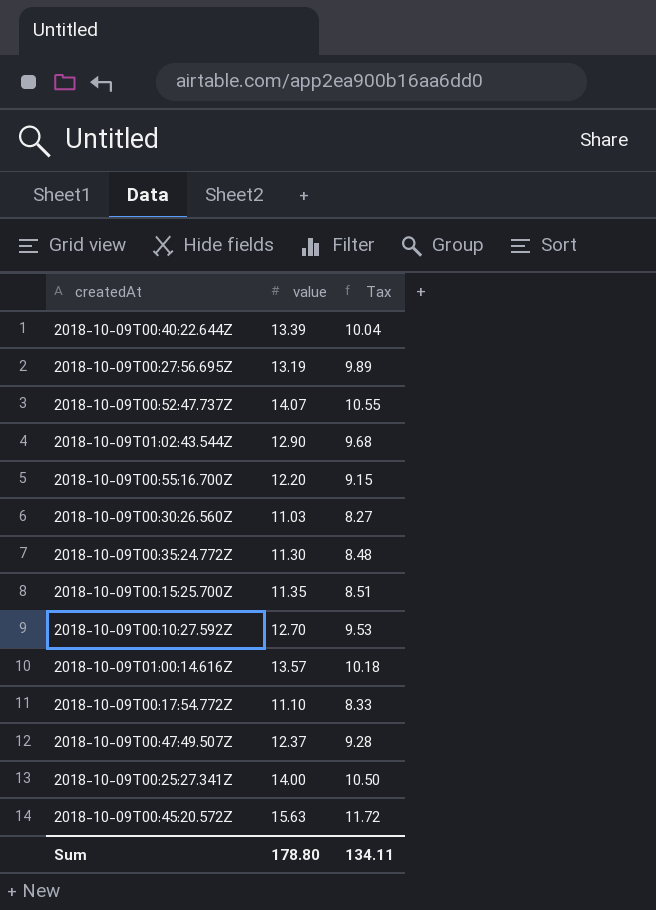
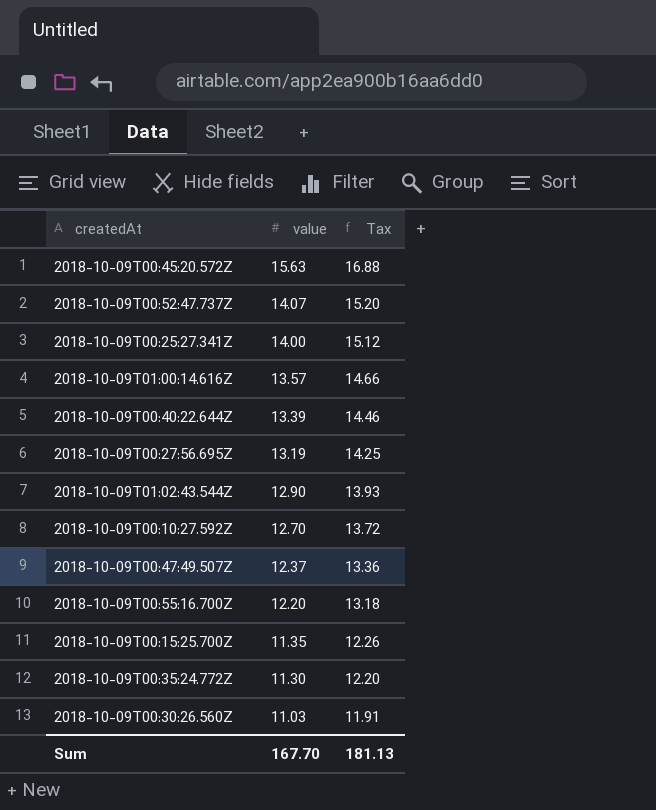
row order: none -> value descending
column Tax | formula: [value] * 0.75 -> [value] * 1.08
row 2018-10-09T00:17:54.772Z: 11.10 | 8.33 -> none
Sum | value: 178.80 -> 167.70
Sum | Tax: 134.11 -> 181.13

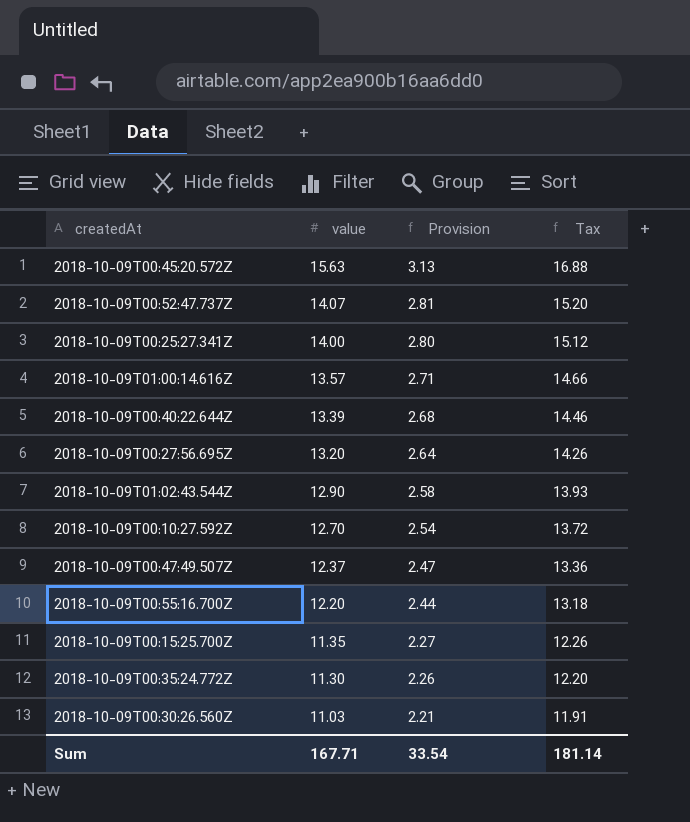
column Provision | formula: none -> [value] * 0.2
2018-10-09T00:27:56.695Z | value: 13.19 -> 13.20
2018-10-09T00:27:56.695Z | Tax: 14.25 -> 14.26
Sum | value: 167.70 -> 167.71
Sum | Tax: 181.13 -> 181.14

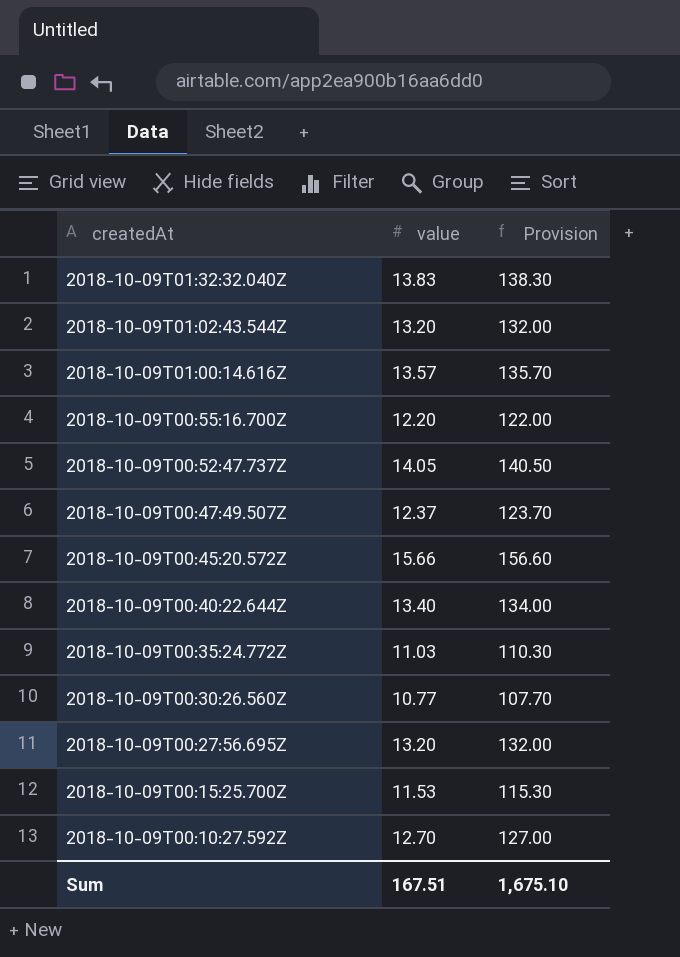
row order: value descending -> createdAt descending
column Tax | formula: [value] * 1.08 -> none
column Provision | formula: [value] * 0.2 -> [value] * 10
row 2018-10-09T00:25:27.341Z: 14.00 | 2.80 | 15.12 -> none
row 2018-10-09T01:32:32.040Z: none -> 13.83 | 138.30
2018-10-09T01:02:43.544Z | value: 12.90 -> 13.20
2018-10-09T00:52:47.737Z | value: 14.07 -> 14.05
2018-10-09T00:45:20.572Z | value: 15.63 -> 15.66
2018-10-09T00:40:22.644Z | value: 13.39 -> 13.40
2018-10-09T00:35:24.772Z | value: 11.30 -> 11.03
2018-10-09T00:30:26.560Z | value: 11.03 -> 10.77
2018-10-09T00:15:25.700Z | value: 11.35 -> 11.53
Sum | value: 167.71 -> 167.51
Sum | Provision: 33.54 -> 1,675.10

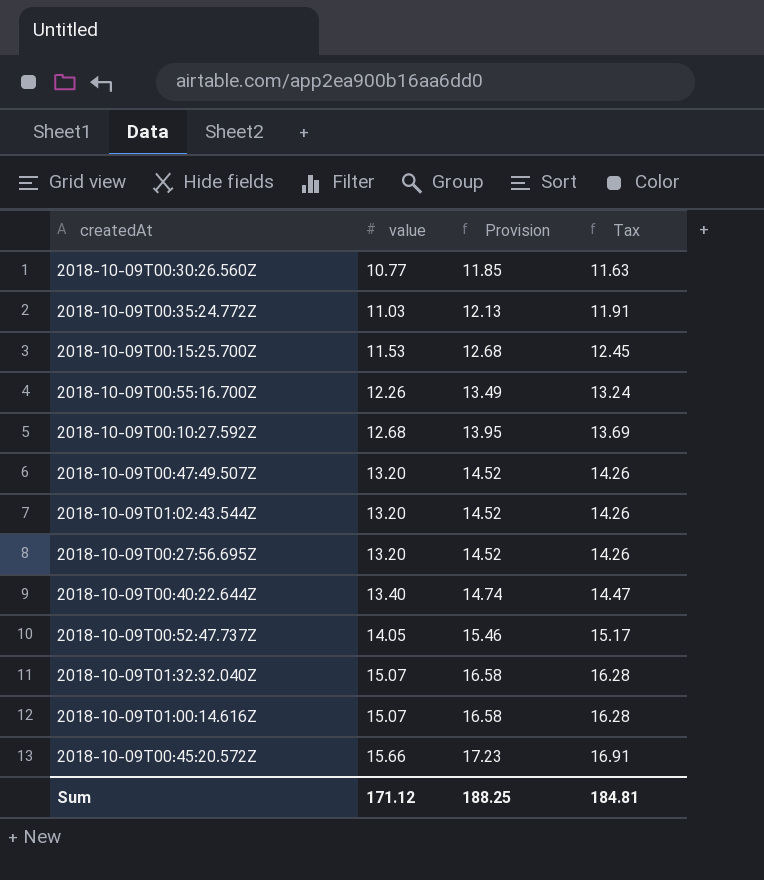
row order: createdAt descending -> value ascending
column Provision | formula: [value] * 10 -> [value] * 1.1
column Tax | formula: none -> [value] * 1.08
2018-10-09T00:55:16.700Z | value: 12.20 -> 12.26
2018-10-09T00:10:27.592Z | value: 12.70 -> 12.68
2018-10-09T00:47:49.507Z | value: 12.37 -> 13.20
2018-10-09T01:32:32.040Z | value: 13.83 -> 15.07
2018-10-09T01:00:14.616Z | value: 13.57 -> 15.07
Sum | value: 167.51 -> 171.12
Sum | Provision: 1,675.10 -> 188.25

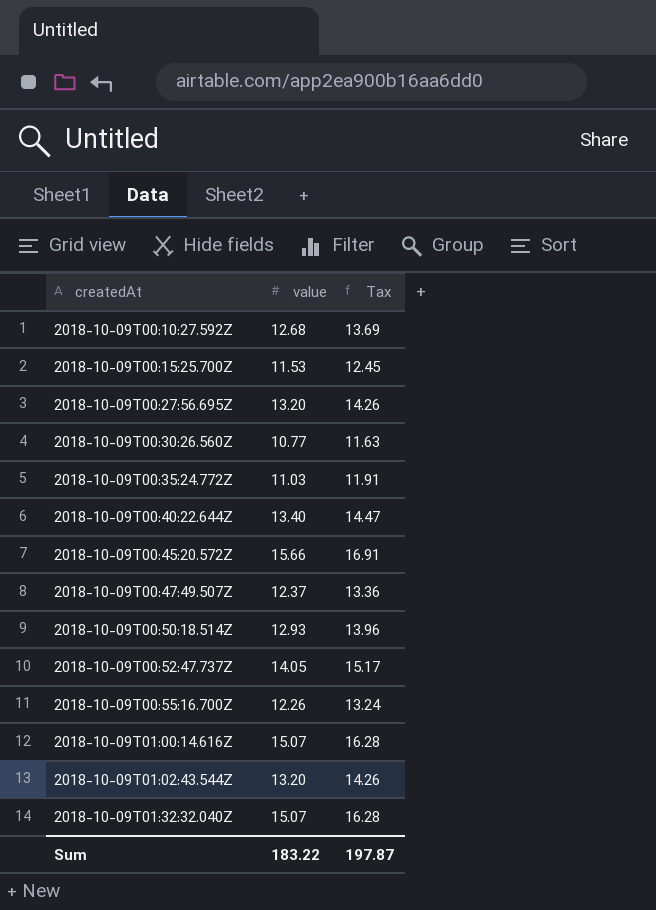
row order: value ascending -> createdAt ascending
column Provision | formula: [value] * 1.1 -> none
2018-10-09T00:47:49.507Z | value: 13.20 -> 12.37
2018-10-09T00:47:49.507Z | Tax: 14.26 -> 13.36
row 2018-10-09T00:50:18.514Z: none -> 12.93 | 13.96
Sum | value: 171.12 -> 183.22
Sum | Tax: 184.81 -> 197.87

